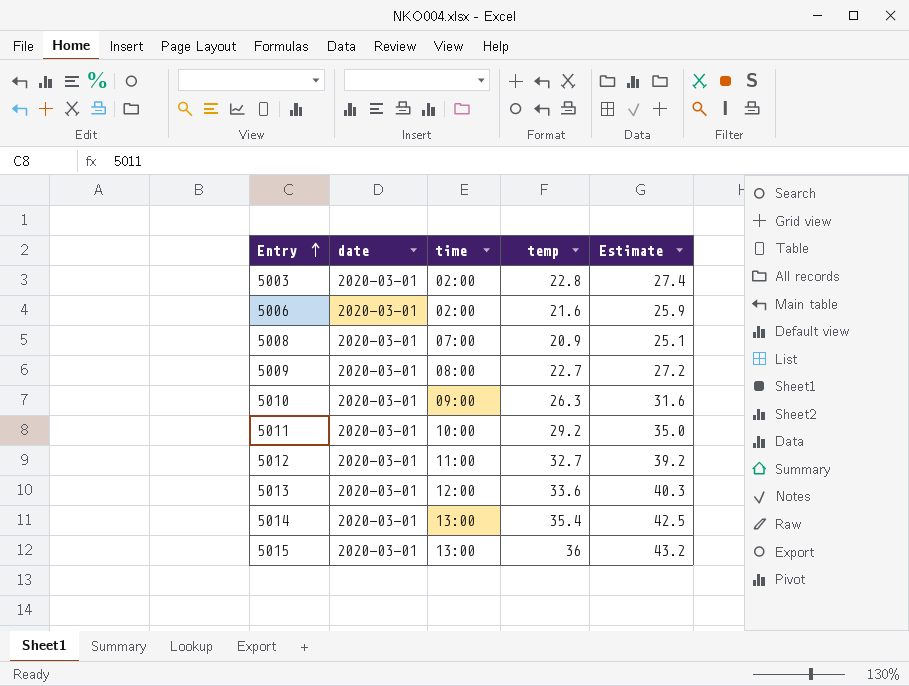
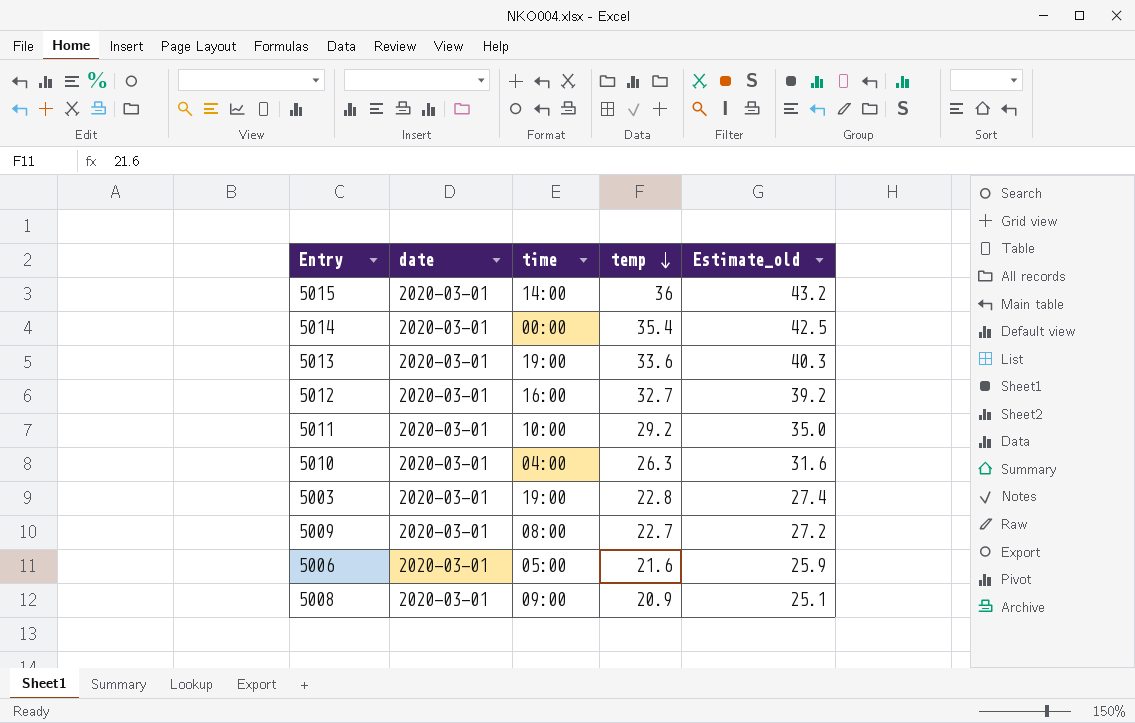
row order: Entry ascending -> temp descending
column name: Estimate -> Estimate_old
5015 | time: 13:00 -> 14:00
5014 | time: 13:00 -> 00:00
5013 | time: 12:00 -> 19:00
5012 | time: 11:00 -> 16:00
5010 | time: 09:00 -> 04:00
5003 | time: 02:00 -> 19:00
5006 | time: 02:00 -> 05:00
5008 | time: 07:00 -> 09:00

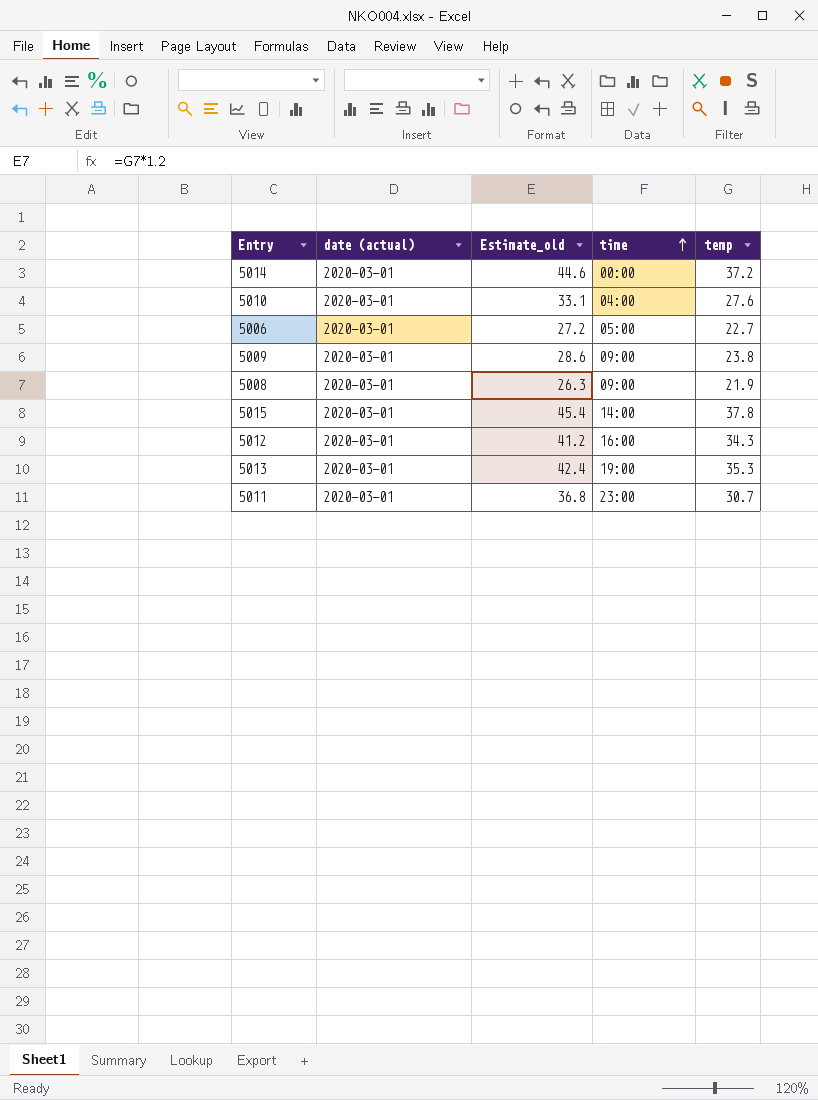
row order: temp descending -> time ascending
column name: date -> date (actual)
column Estimate_old | position: 5 -> 3
row 5003: 2020-03-01 | 19:00 | 22.8 | 27.4 -> none
5014 | Estimate_old: 42.5 -> 44.6
5014 | temp: 35.4 -> 37.2
5010 | Estimate_old: 31.6 -> 33.1
5010 | temp: 26.3 -> 27.6
5006 | Estimate_old: 25.9 -> 27.2
5006 | temp: 21.6 -> 22.7
5009 | Estimate_old: 27.2 -> 28.6
5009 | time: 08:00 -> 09:00
5009 | temp: 22.7 -> 23.8
5008 | Estimate_old: 25.1 -> 26.3
5008 | temp: 20.9 -> 21.9
5015 | Estimate_old: 43.2 -> 45.4
5015 | temp: 36 -> 37.8
5012 | Estimate_old: 39.2 -> 41.2
5012 | temp: 32.7 -> 34.3
5013 | Estimate_old: 40.3 -> 42.4
5013 | temp: 33.6 -> 35.3
5011 | Estimate_old: 35.0 -> 36.8
5011 | time: 10:00 -> 23:00
5011 | temp: 29.2 -> 30.7

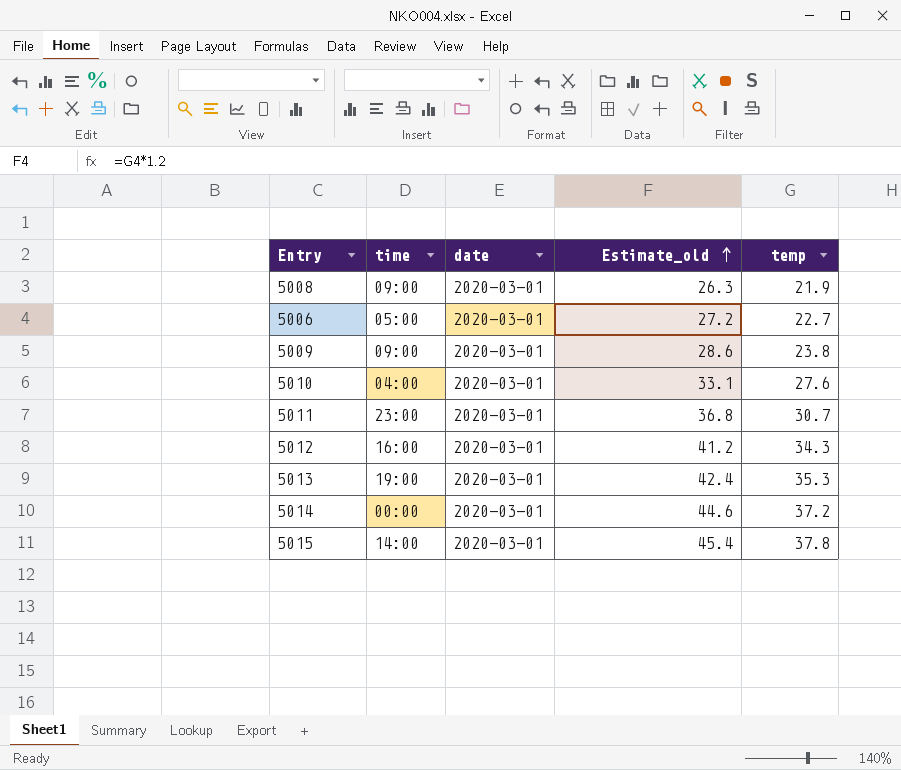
row order: time ascending -> Estimate_old ascending
column time | position: 4 -> 2
column name: date (actual) -> date

